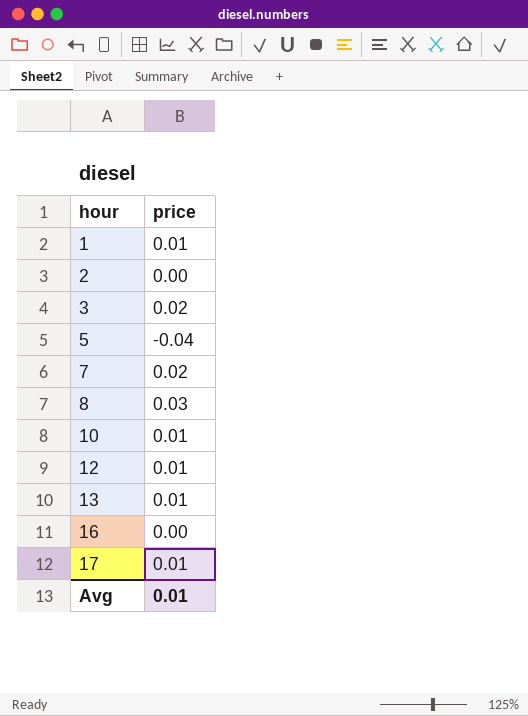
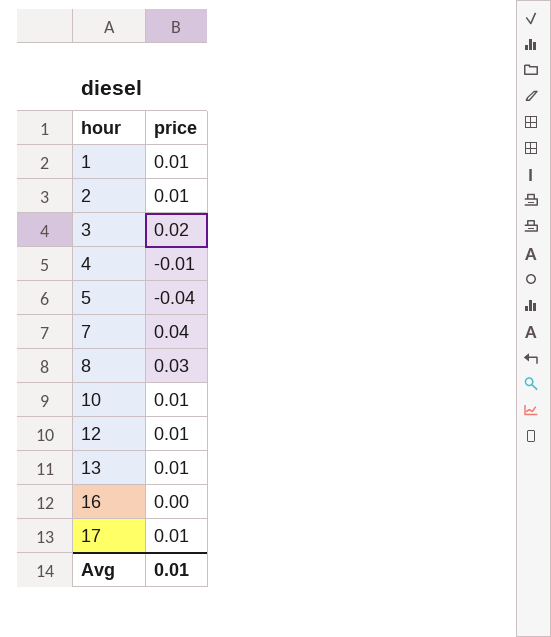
2 | price: 0.00 -> 0.01
row 4: none -> -0.01
7 | price: 0.02 -> 0.04

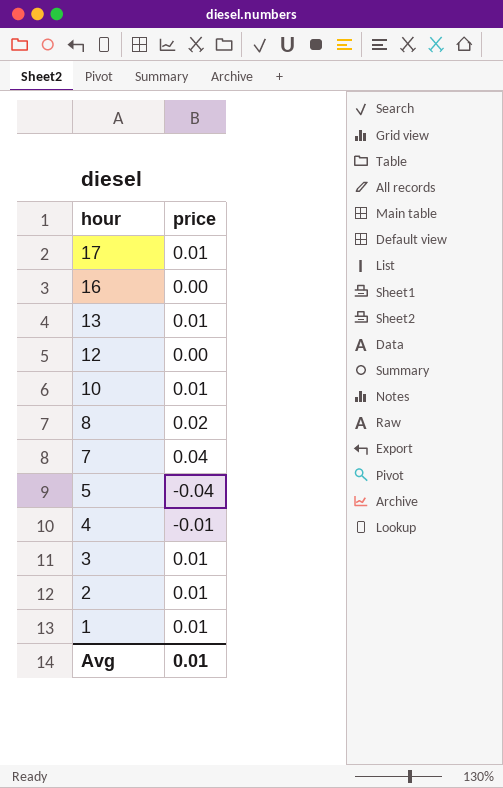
row order: hour ascending -> hour descending
12 | price: 0.01 -> 0.00
8 | price: 0.03 -> 0.02
3 | price: 0.02 -> 0.01

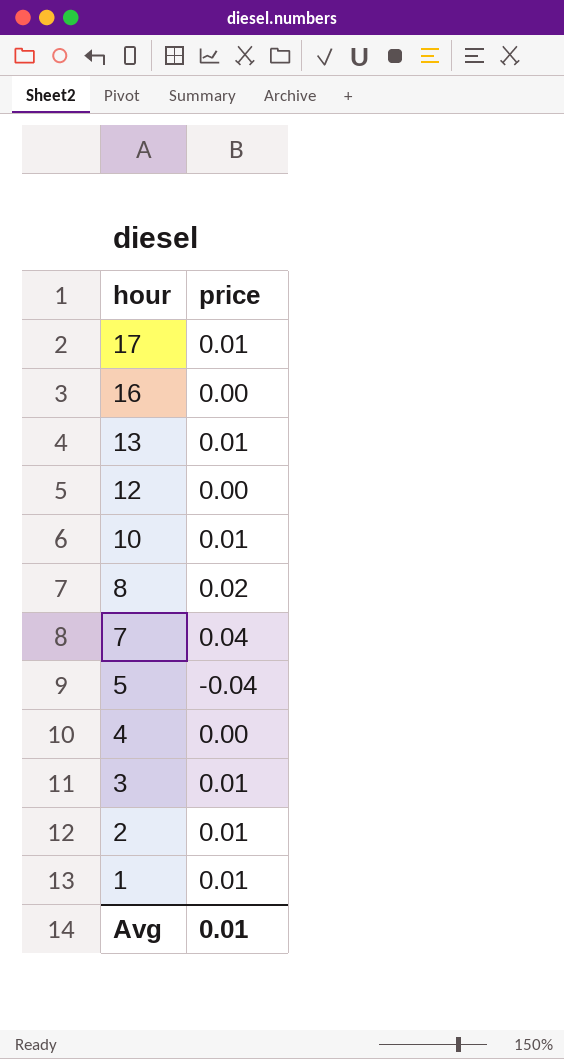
4 | price: -0.01 -> 0.00

